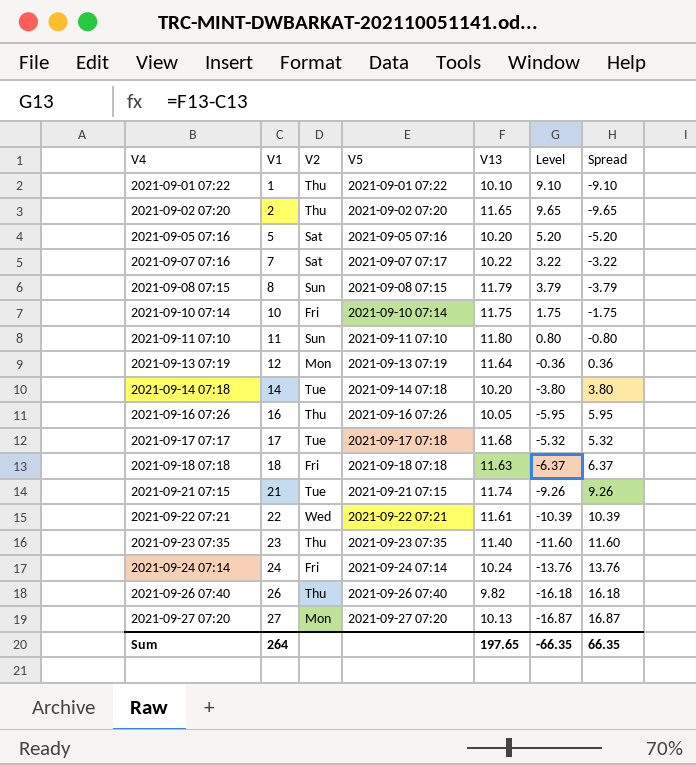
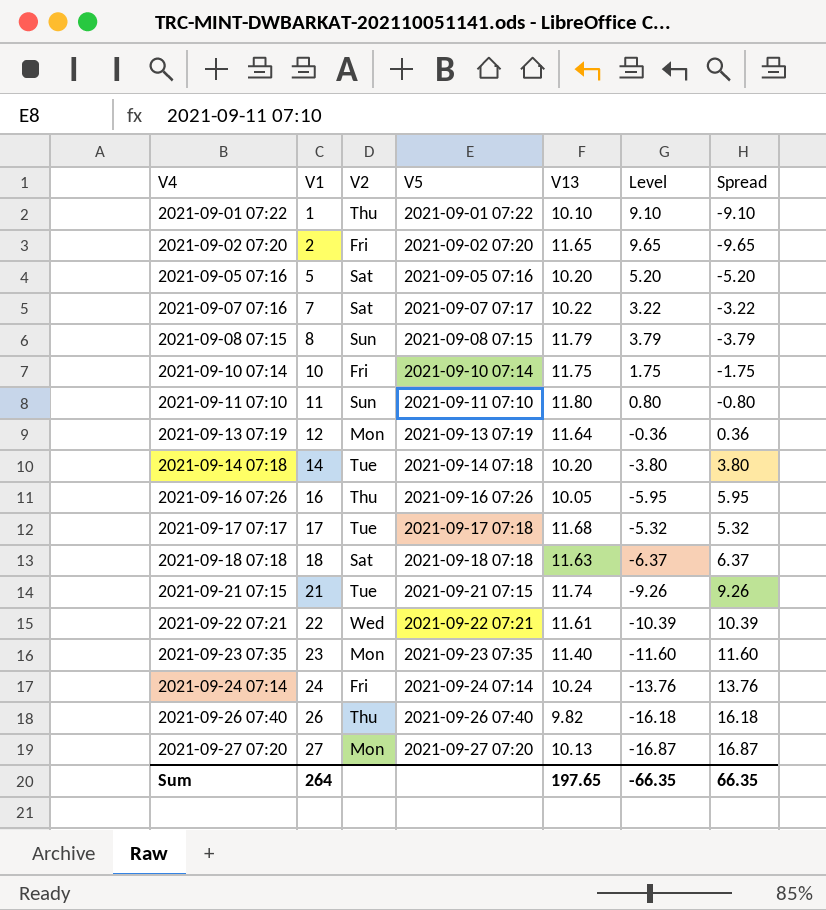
2021-09-02 07:20 | V2: Thu -> Fri
2021-09-18 07:18 | V2: Fri -> Sat
2021-09-23 07:35 | V2: Thu -> Mon

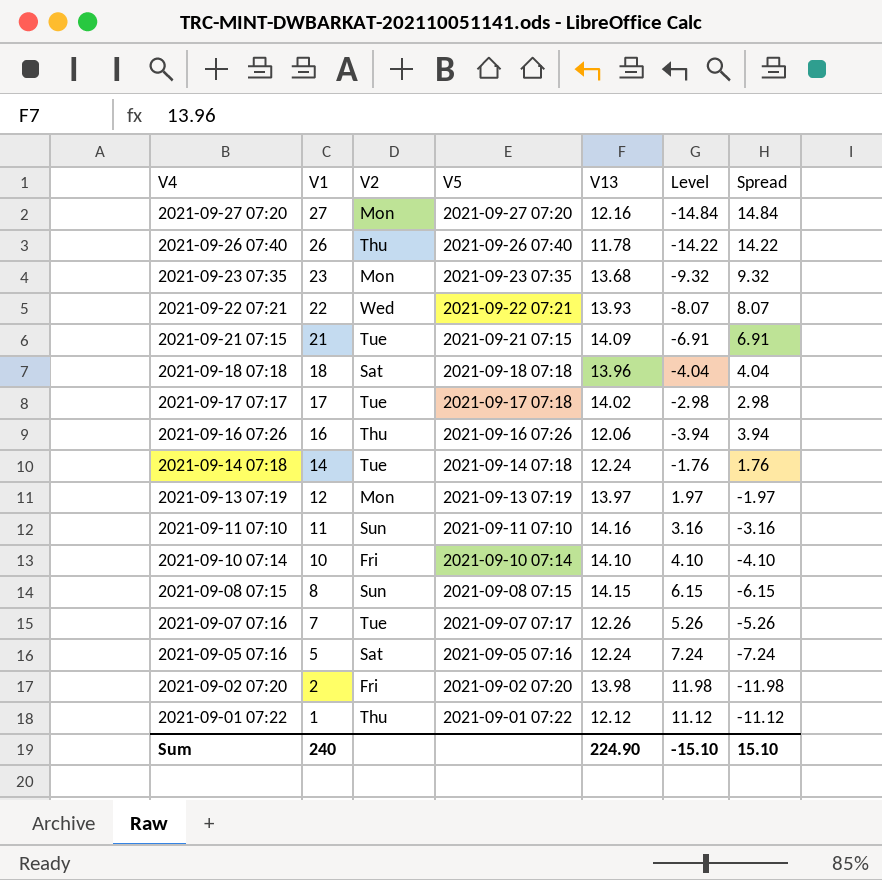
row order: V4 ascending -> V4 descending
row 2021-09-24 07:14: 24 | Fri | 2021-09-24 07:14 | 10.24 | -13.76 | 13.76 -> none
2021-09-27 07:20 | V13: 10.13 -> 12.16
2021-09-27 07:20 | Level: -16.87 -> -14.84
2021-09-27 07:20 | Spread: 16.87 -> 14.84
2021-09-26 07:40 | V13: 9.82 -> 11.78
2021-09-26 07:40 | Level: -16.18 -> -14.22
2021-09-26 07:40 | Spread: 16.18 -> 14.22
2021-09-23 07:35 | V13: 11.40 -> 13.68
2021-09-23 07:35 | Level: -11.60 -> -9.32
2021-09-23 07:35 | Spread: 11.60 -> 9.32
2021-09-22 07:21 | V13: 11.61 -> 13.93
2021-09-22 07:21 | Level: -10.39 -> -8.07
2021-09-22 07:21 | Spread: 10.39 -> 8.07
2021-09-21 07:15 | V13: 11.74 -> 14.09
2021-09-21 07:15 | Level: -9.26 -> -6.91
2021-09-21 07:15 | Spread: 9.26 -> 6.91
2021-09-18 07:18 | V13: 11.63 -> 13.96
2021-09-18 07:18 | Level: -6.37 -> -4.04
2021-09-18 07:18 | Spread: 6.37 -> 4.04
2021-09-17 07:17 | V13: 11.68 -> 14.02
2021-09-17 07:17 | Level: -5.32 -> -2.98
2021-09-17 07:17 | Spread: 5.32 -> 2.98
2021-09-16 07:26 | V13: 10.05 -> 12.06
2021-09-16 07:26 | Level: -5.95 -> -3.94
2021-09-16 07:26 | Spread: 5.95 -> 3.94
2021-09-14 07:18 | V13: 10.20 -> 12.24
2021-09-14 07:18 | Level: -3.80 -> -1.76
2021-09-14 07:18 | Spread: 3.80 -> 1.76
2021-09-13 07:19 | V13: 11.64 -> 13.97
2021-09-13 07:19 | Level: -0.36 -> 1.97
2021-09-13 07:19 | Spread: 0.36 -> -1.97
2021-09-11 07:10 | V13: 11.80 -> 14.16
2021-09-11 07:10 | Level: 0.80 -> 3.16
2021-09-11 07:10 | Spread: -0.80 -> -3.16
2021-09-10 07:14 | V13: 11.75 -> 14.10
2021-09-10 07:14 | Level: 1.75 -> 4.10
2021-09-10 07:14 | Spread: -1.75 -> -4.10
2021-09-08 07:15 | V13: 11.79 -> 14.15
2021-09-08 07:15 | Level: 3.79 -> 6.15
2021-09-08 07:15 | Spread: -3.79 -> -6.15
2021-09-07 07:16 | V2: Sat -> Tue
2021-09-07 07:16 | V13: 10.22 -> 12.26
2021-09-07 07:16 | Level: 3.22 -> 5.26
2021-09-07 07:16 | Spread: -3.22 -> -5.26
2021-09-05 07:16 | V13: 10.20 -> 12.24
2021-09-05 07:16 | Level: 5.20 -> 7.24
2021-09-05 07:16 | Spread: -5.20 -> -7.24
2021-09-02 07:20 | V13: 11.65 -> 13.98
2021-09-02 07:20 | Level: 9.65 -> 11.98
2021-09-02 07:20 | Spread: -9.65 -> -11.98
2021-09-01 07:22 | V13: 10.10 -> 12.12
2021-09-01 07:22 | Level: 9.10 -> 11.12
2021-09-01 07:22 | Spread: -9.10 -> -11.12
Sum | V1: 264 -> 240
Sum | V13: 197.65 -> 224.90
Sum | Level: -66.35 -> -15.10
Sum | Spread: 66.35 -> 15.10

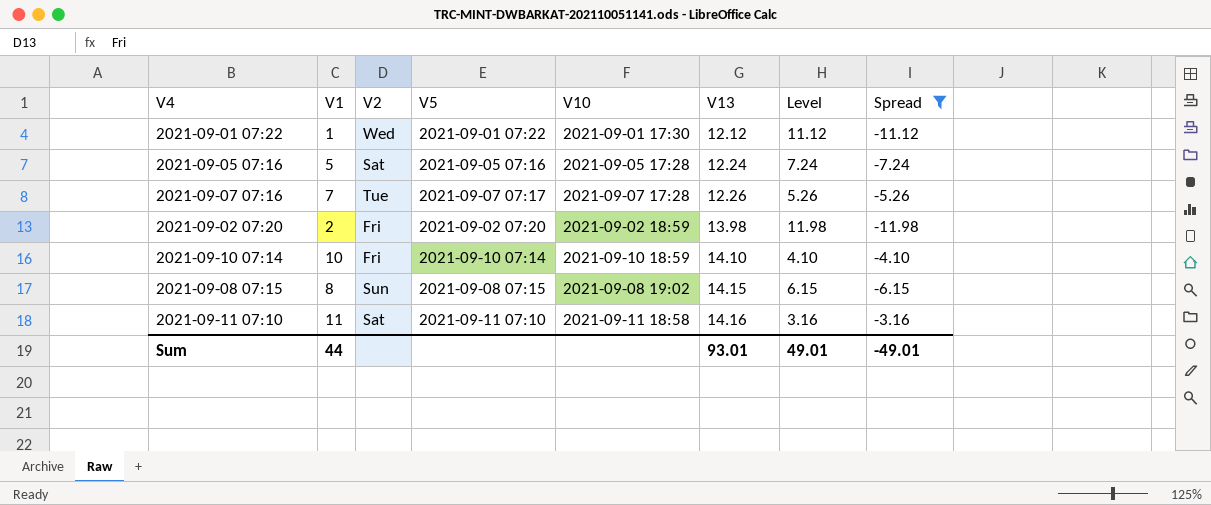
filter: none -> Spread <= -3.16
row order: V4 descending -> V13 ascending
column V10 | position: none -> 5
2021-09-01 07:22 | V2: Thu -> Wed
2021-09-11 07:10 | V2: Sun -> Sat
Sum | V1: 240 -> 44
Sum | V13: 224.90 -> 93.01
Sum | Level: -15.10 -> 49.01
Sum | Spread: 15.10 -> -49.01

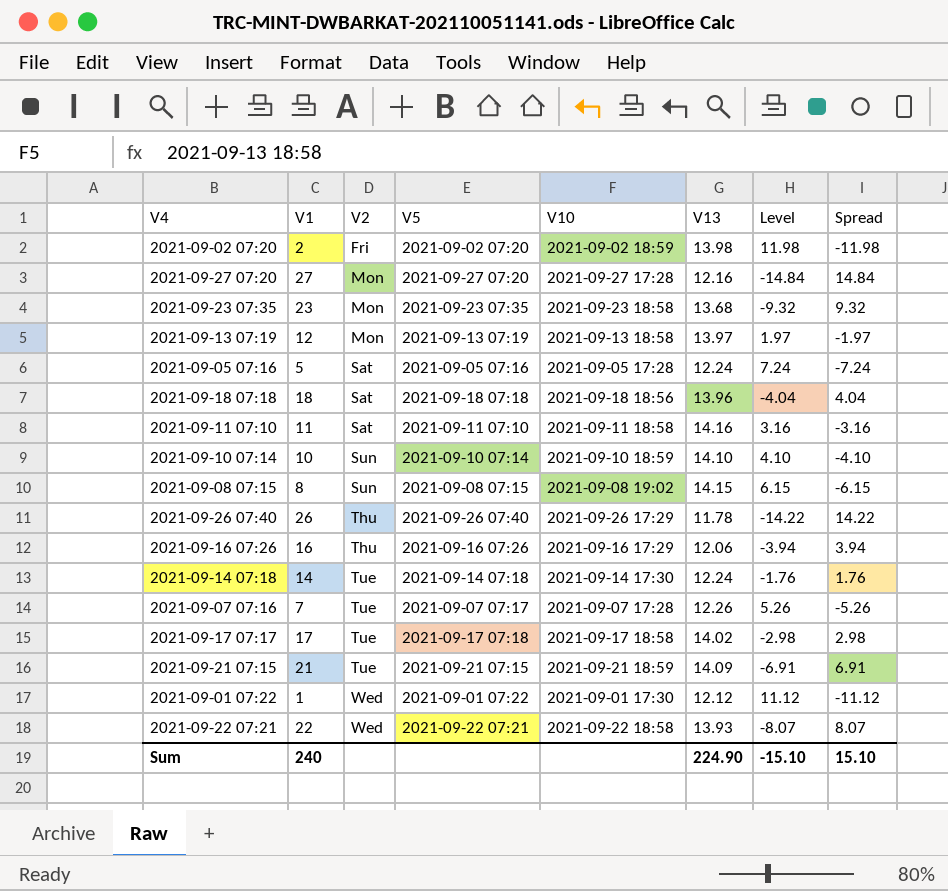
filter: Spread <= -3.16 -> none
row order: V13 ascending -> V2 ascending
2021-09-10 07:14 | V2: Fri -> Sun
Sum | V1: 44 -> 240
Sum | V13: 93.01 -> 224.90
Sum | Level: 49.01 -> -15.10
Sum | Spread: -49.01 -> 15.10

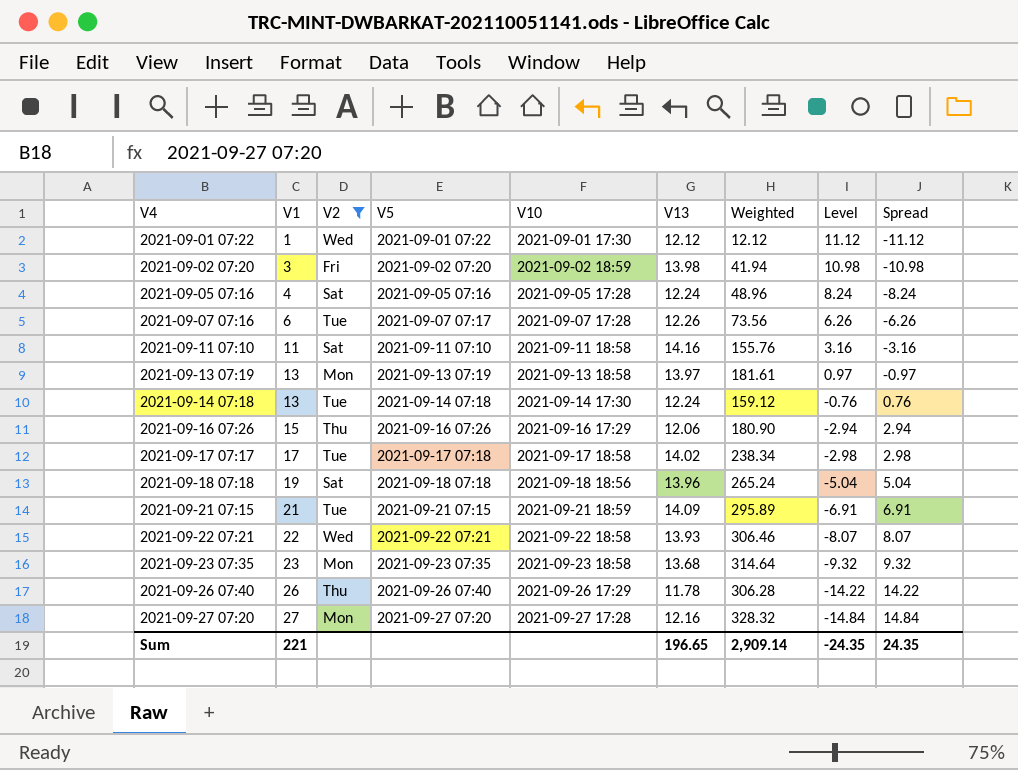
filter: none -> V2 != Sun
row order: V2 ascending -> V4 ascending
column Weighted | formula: none -> [V1] * [V13]
2021-09-02 07:20 | V1: 2 -> 3
2021-09-02 07:20 | Level: 11.98 -> 10.98
2021-09-02 07:20 | Spread: -11.98 -> -10.98
2021-09-05 07:16 | V1: 5 -> 4
2021-09-05 07:16 | Level: 7.24 -> 8.24
2021-09-05 07:16 | Spread: -7.24 -> -8.24
2021-09-07 07:16 | V1: 7 -> 6
2021-09-07 07:16 | Level: 5.26 -> 6.26
2021-09-07 07:16 | Spread: -5.26 -> -6.26
2021-09-13 07:19 | V1: 12 -> 13
2021-09-13 07:19 | Level: 1.97 -> 0.97
2021-09-13 07:19 | Spread: -1.97 -> -0.97
2021-09-14 07:18 | V1: 14 -> 13
2021-09-14 07:18 | Level: -1.76 -> -0.76
2021-09-14 07:18 | Spread: 1.76 -> 0.76
2021-09-16 07:26 | V1: 16 -> 15
2021-09-16 07:26 | Level: -3.94 -> -2.94
2021-09-16 07:26 | Spread: 3.94 -> 2.94
2021-09-18 07:18 | V1: 18 -> 19
2021-09-18 07:18 | Level: -4.04 -> -5.04
2021-09-18 07:18 | Spread: 4.04 -> 5.04
Sum | V1: 240 -> 221
Sum | V13: 224.90 -> 196.65
Sum | Level: -15.10 -> -24.35
Sum | Spread: 15.10 -> 24.35

